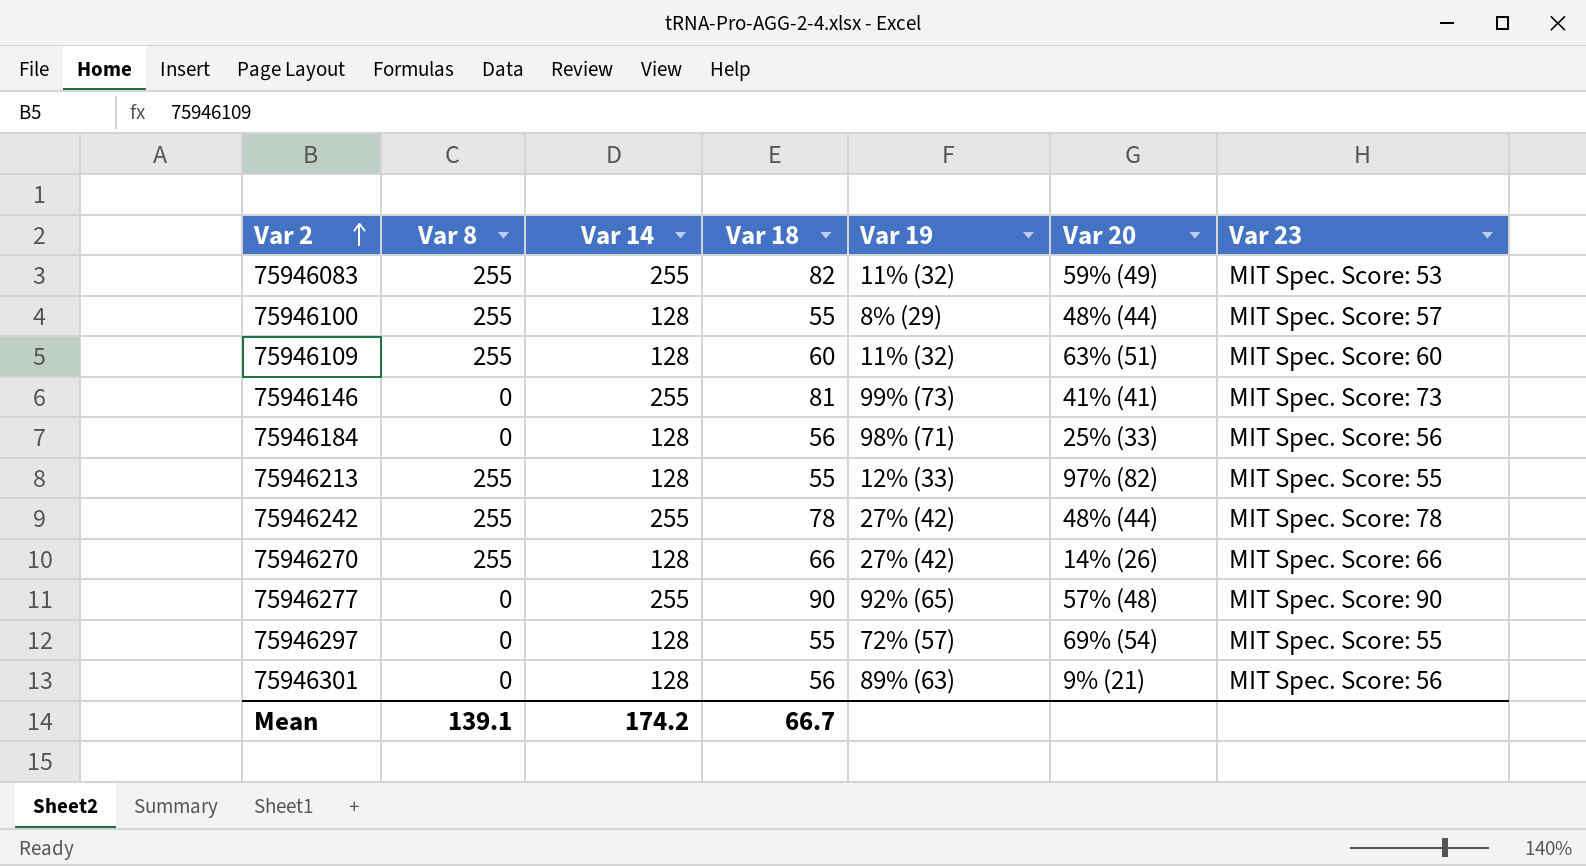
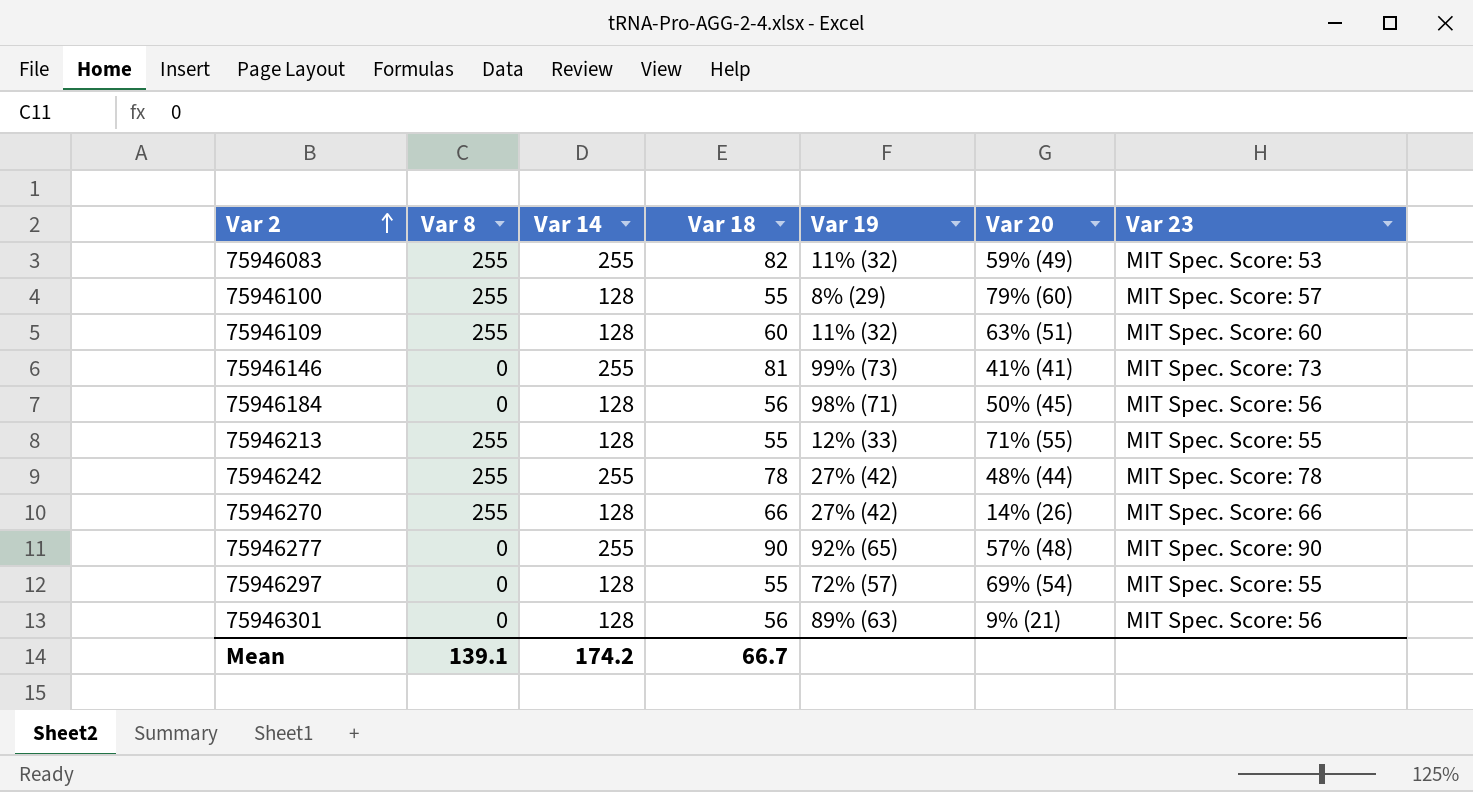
75946100 | Var 20: 48% (44) -> 79% (60)
75946184 | Var 20: 25% (33) -> 50% (45)
75946213 | Var 20: 97% (82) -> 71% (55)

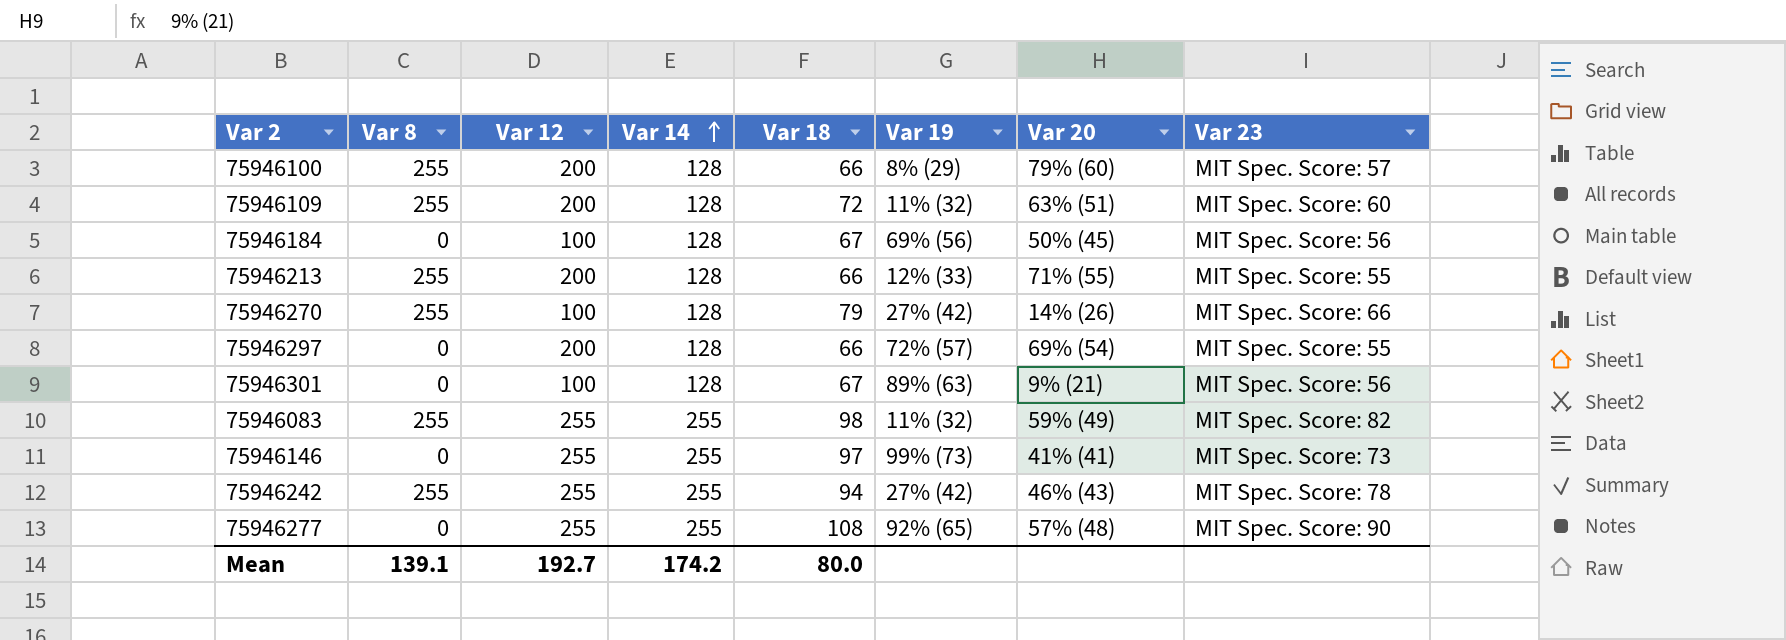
row order: Var 2 ascending -> Var 14 ascending
column Var 12 | position: none -> 3
75946100 | Var 18: 55 -> 66
75946109 | Var 18: 60 -> 72
75946184 | Var 18: 56 -> 67
75946184 | Var 19: 98% (71) -> 69% (56)
75946213 | Var 18: 55 -> 66
75946270 | Var 18: 66 -> 79
75946297 | Var 18: 55 -> 66
75946301 | Var 18: 56 -> 67
75946083 | Var 18: 82 -> 98
75946083 | Var 23: MIT Spec. Score: 53 -> MIT Spec. Score: 82
75946146 | Var 18: 81 -> 97
75946242 | Var 18: 78 -> 94
75946242 | Var 20: 48% (44) -> 46% (43)
75946277 | Var 18: 90 -> 108
Mean | Var 18: 66.7 -> 80.0

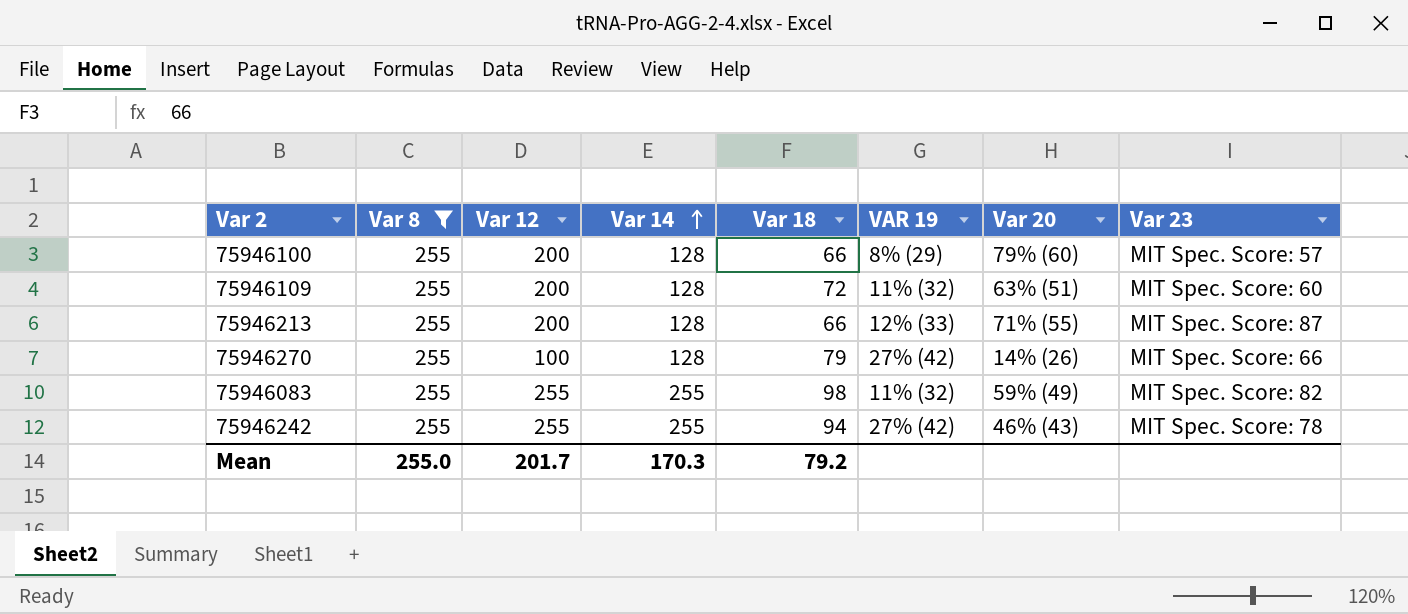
filter: none -> Var 8 = 255
column name: Var 19 -> VAR 19
75946213 | Var 23: MIT Spec. Score: 55 -> MIT Spec. Score: 87
Mean | Var 8: 139.1 -> 255.0
Mean | Var 12: 192.7 -> 201.7
Mean | Var 14: 174.2 -> 170.3
Mean | Var 18: 80.0 -> 79.2

